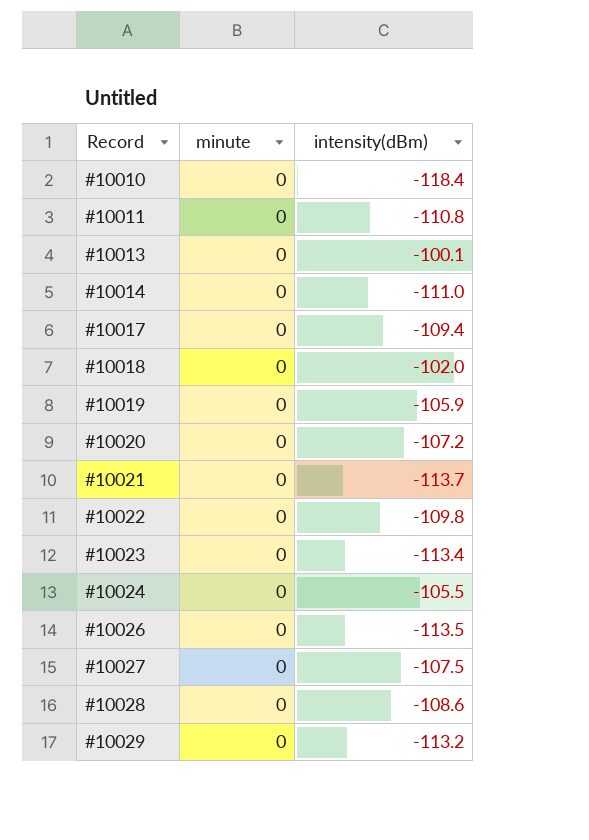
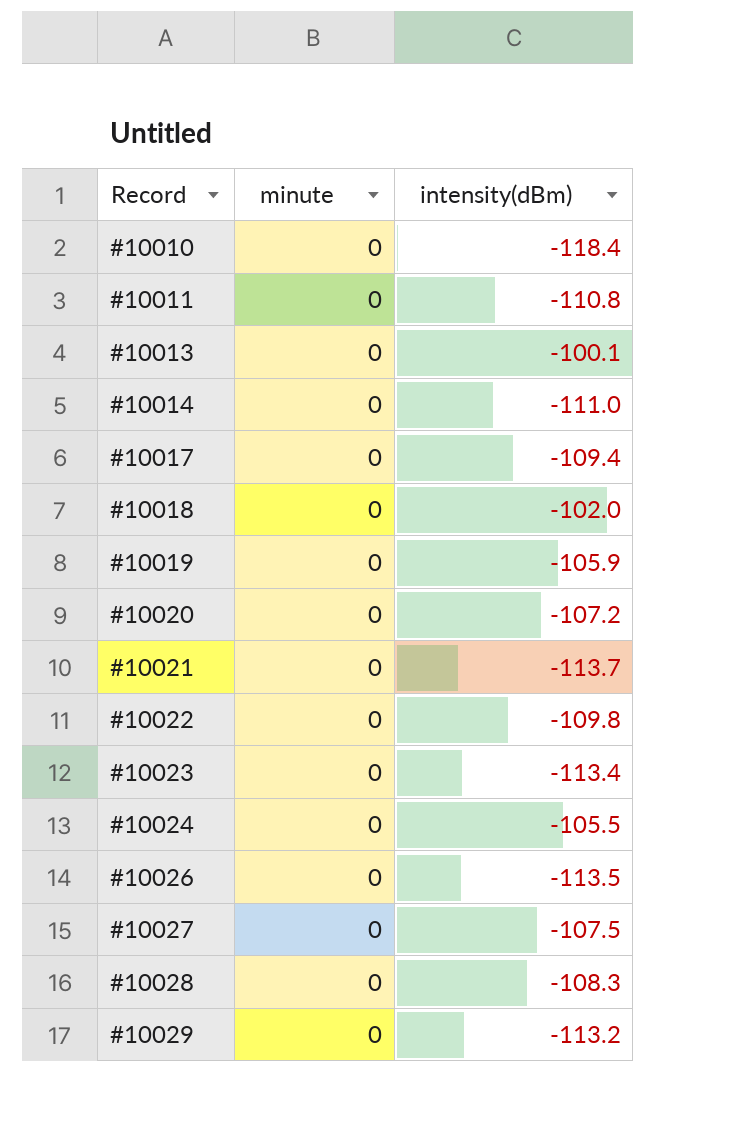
#10028 | intensity(dBm): -108.6 -> -108.3

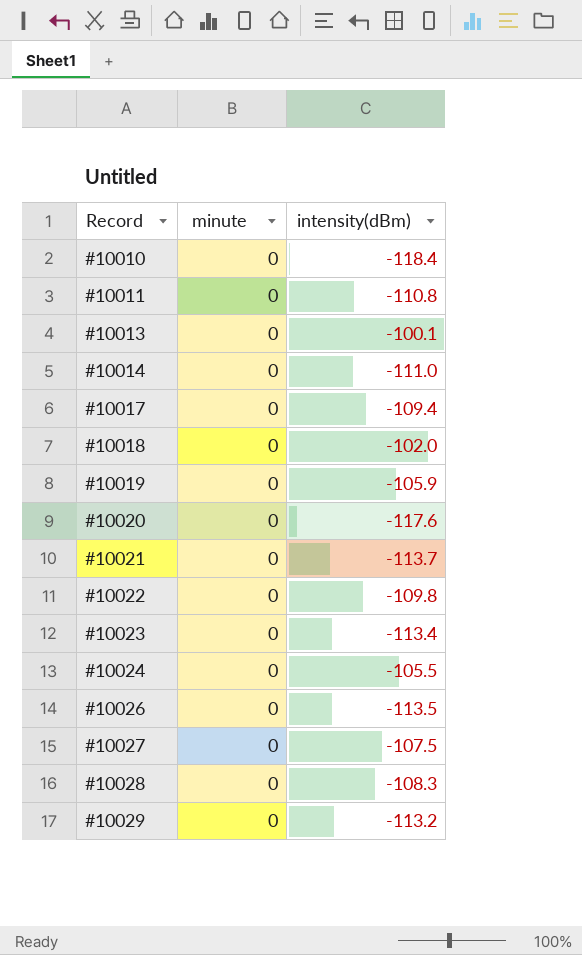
#10020 | intensity(dBm): -107.2 -> -117.6

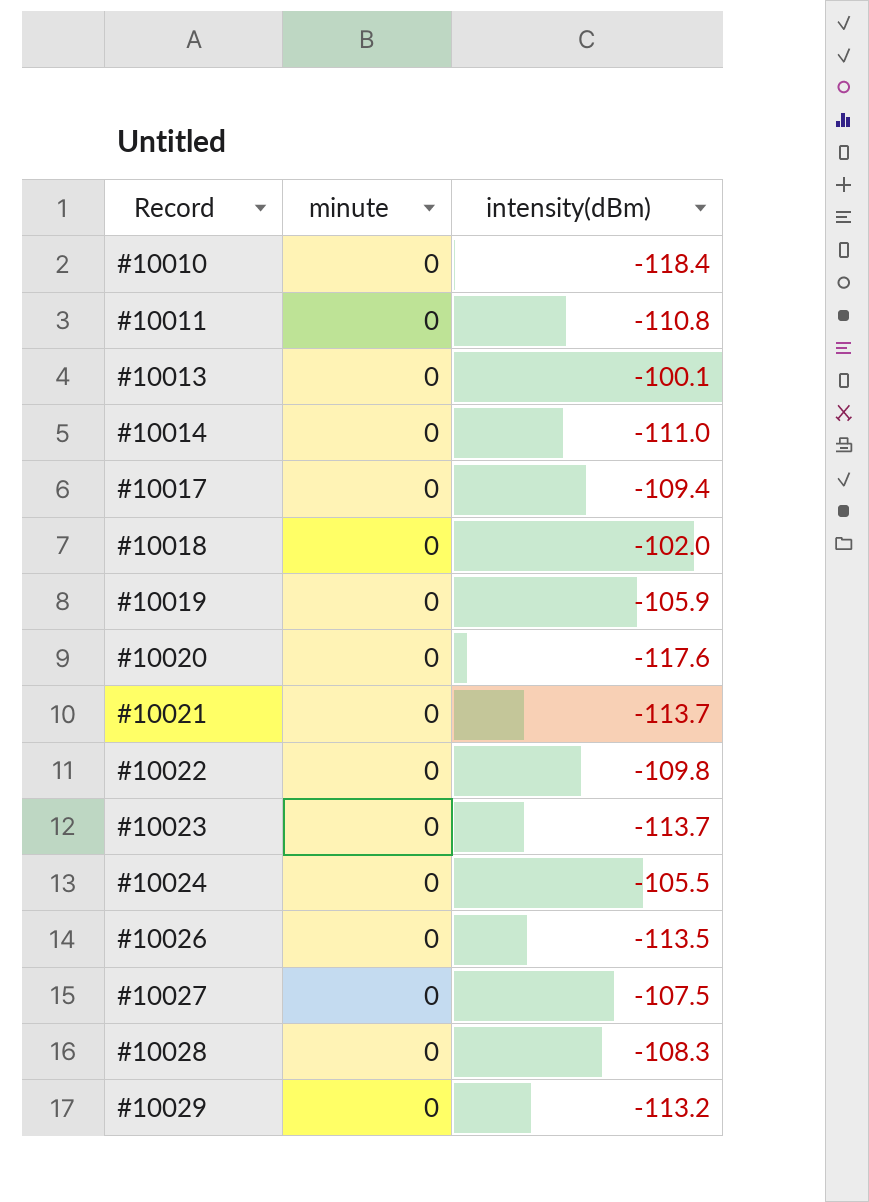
#10023 | intensity(dBm): -113.4 -> -113.7

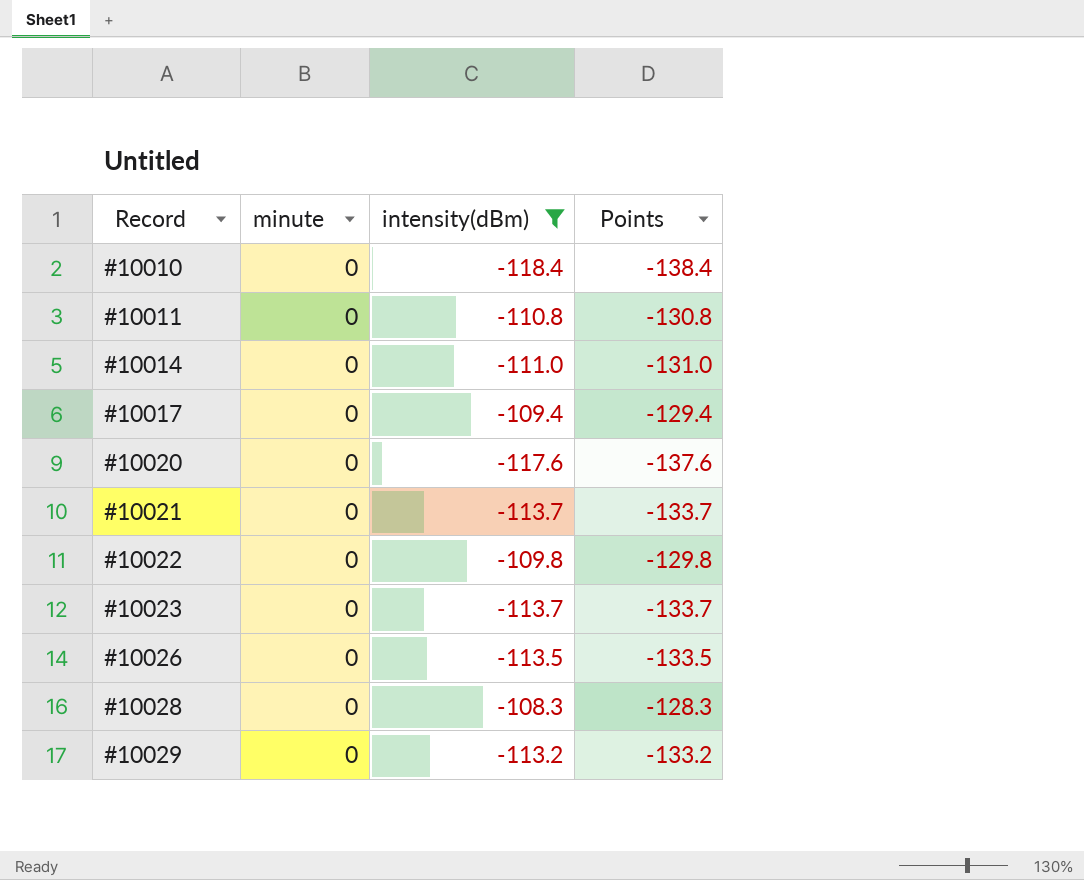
filter: none -> intensity(dBm) <= -108.3
column Points | formula: none -> [intensity(dBm)] - 20

